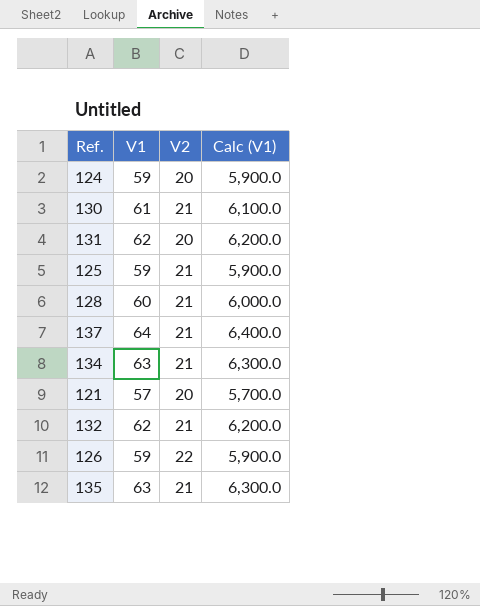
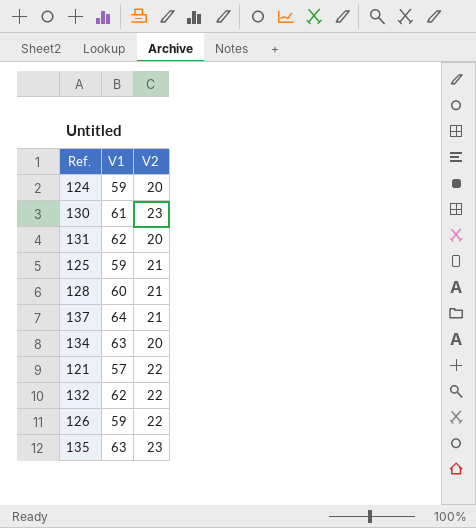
column Calc (V1) | formula: [V1] * 100 -> none
130 | V2: 21 -> 23
134 | V2: 21 -> 20
121 | V2: 20 -> 22
132 | V2: 21 -> 22
135 | V2: 21 -> 23

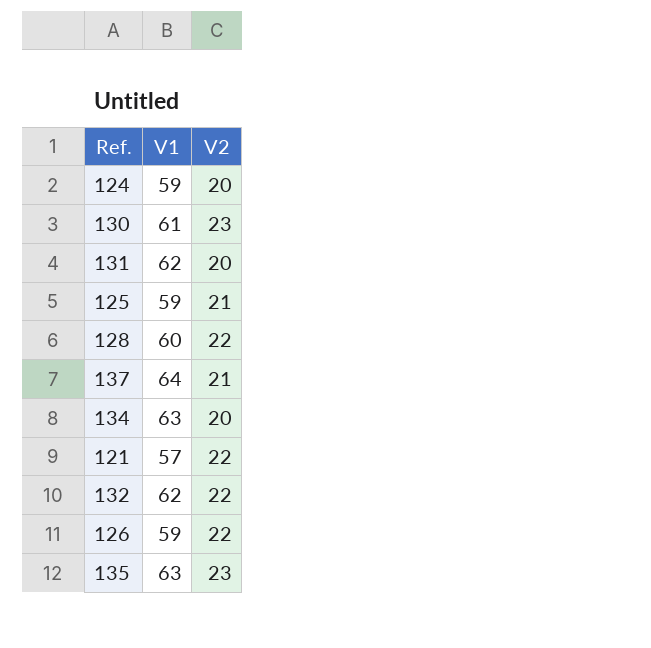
128 | V2: 21 -> 22

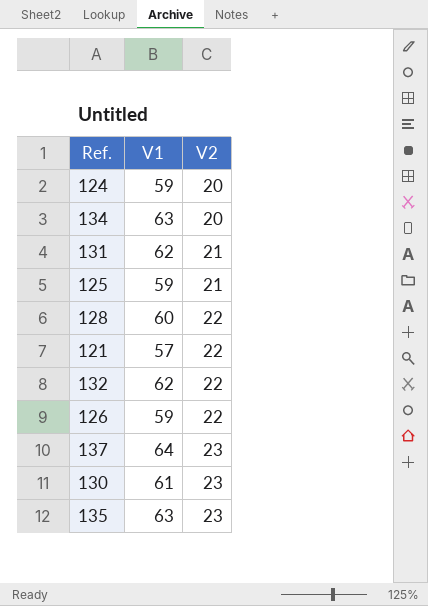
row order: none -> V2 ascending
131 | V2: 20 -> 21
137 | V2: 21 -> 23

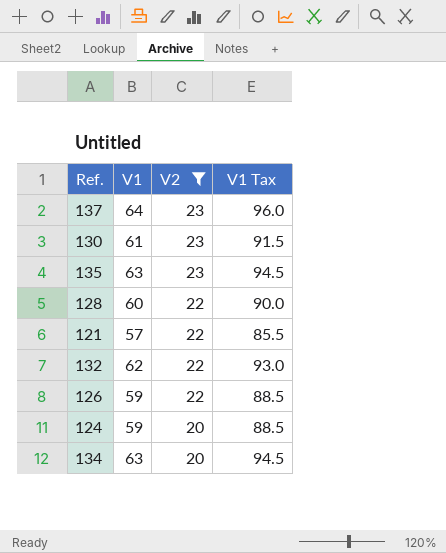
filter: none -> V2 != 21
row order: V2 ascending -> V2 descending
column V1 Tax | formula: none -> [V1] * 1.5

